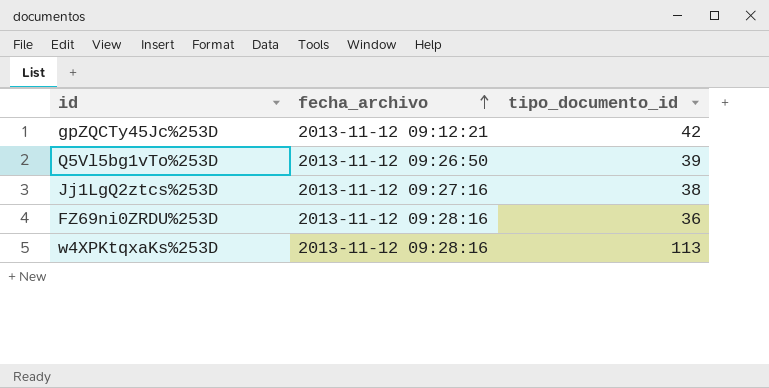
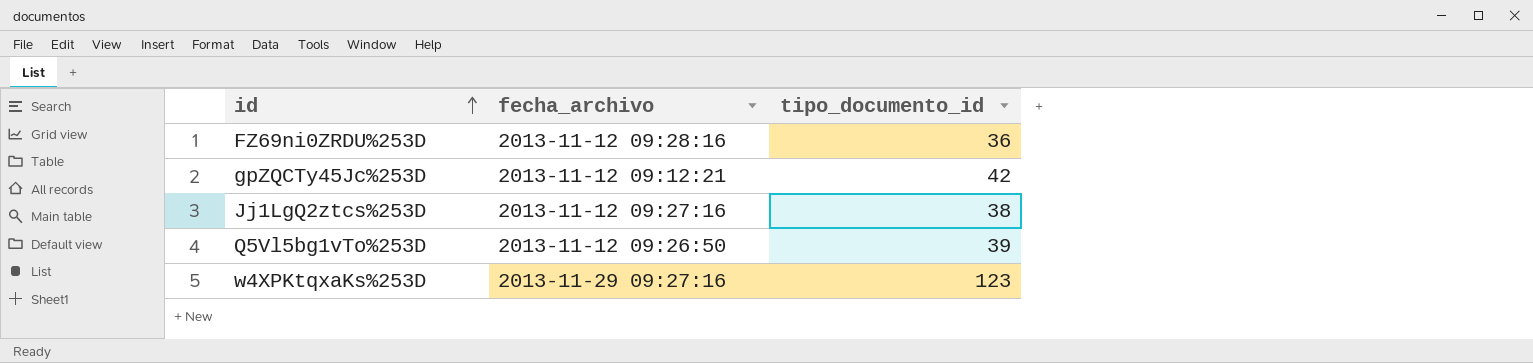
row order: fecha_archivo ascending -> id ascending
w4XPKtqxaKs%253D | fecha_archivo: 2013-11-12 09:28:16 -> 2013-11-29 09:27:16
w4XPKtqxaKs%253D | tipo_documento_id: 113 -> 123

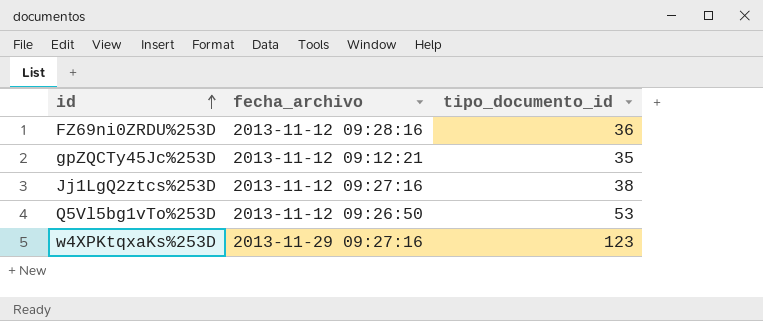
gpZQCTy45Jc%253D | tipo_documento_id: 42 -> 35
Q5Vl5bg1vTo%253D | tipo_documento_id: 39 -> 53

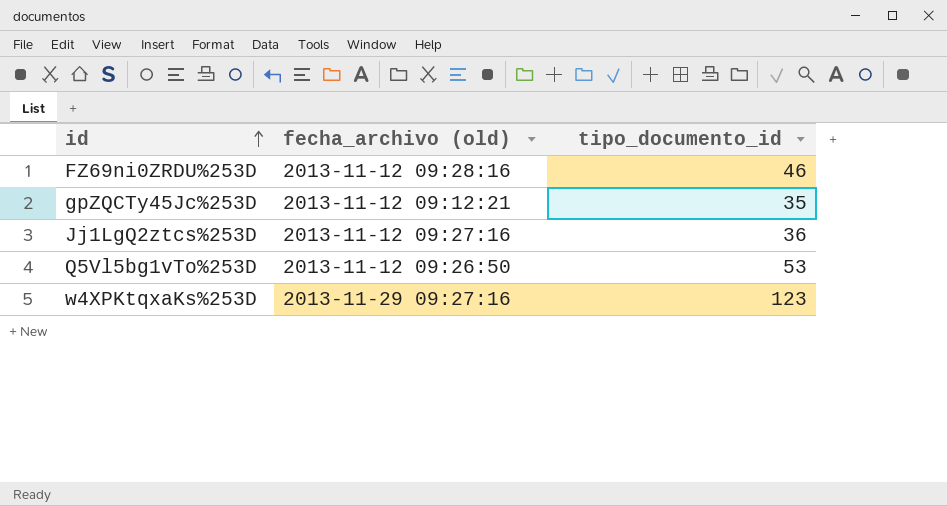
column name: fecha_archivo -> fecha_archivo (old)
FZ69ni0ZRDU%253D | tipo_documento_id: 36 -> 46
Jj1LgQ2ztcs%253D | tipo_documento_id: 38 -> 36

